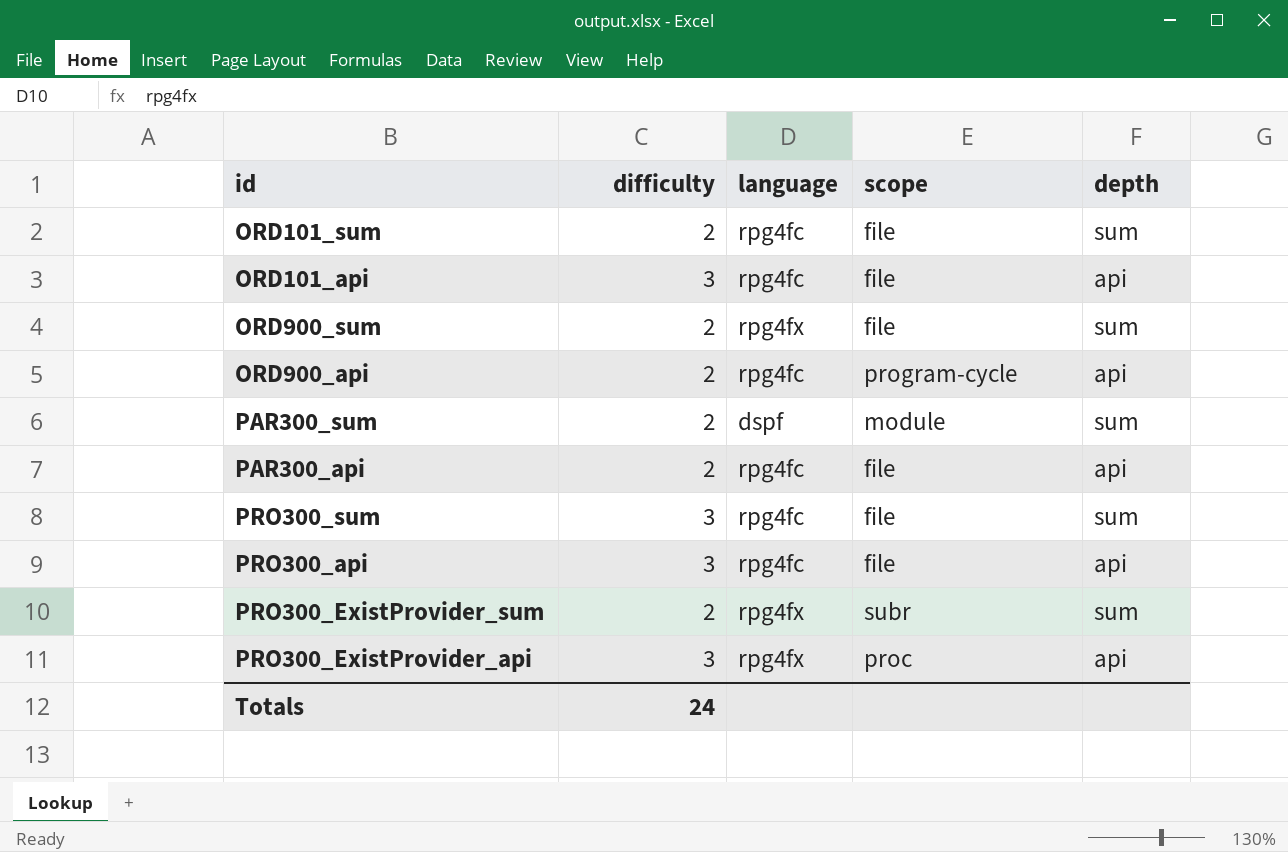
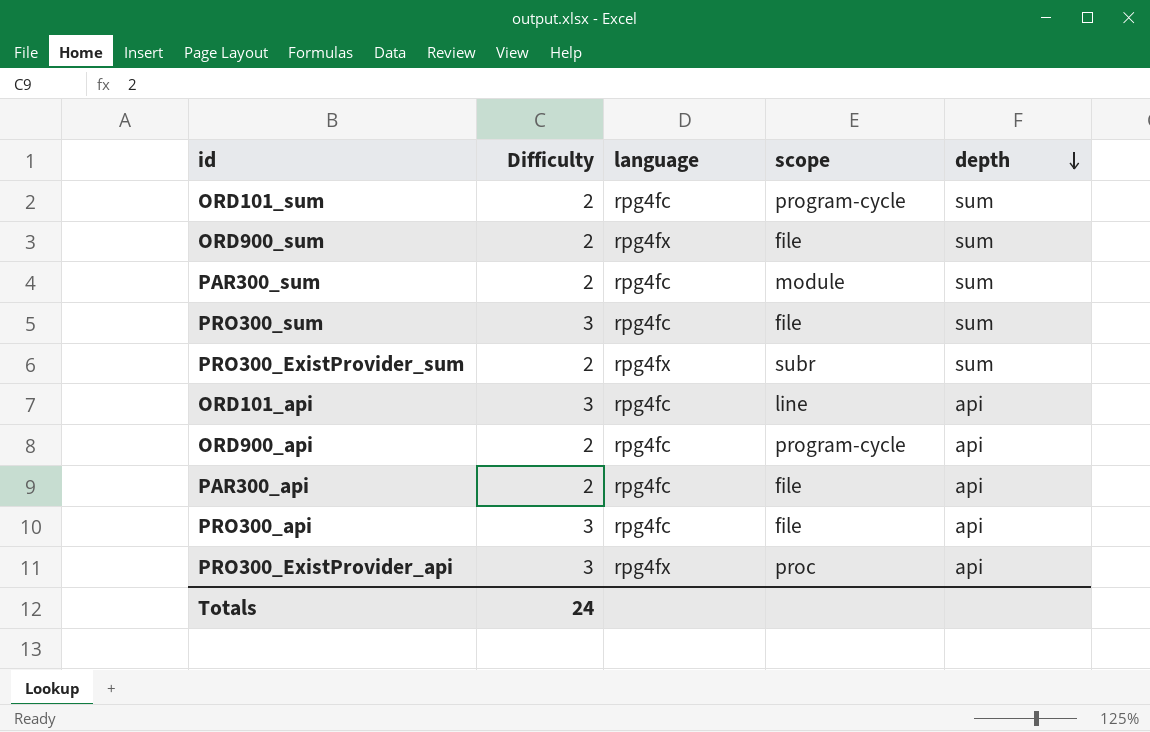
row order: none -> depth descending
column name: difficulty -> Difficulty
ORD101_sum | scope: file -> program-cycle
PAR300_sum | language: dspf -> rpg4fc
ORD101_api | scope: file -> line

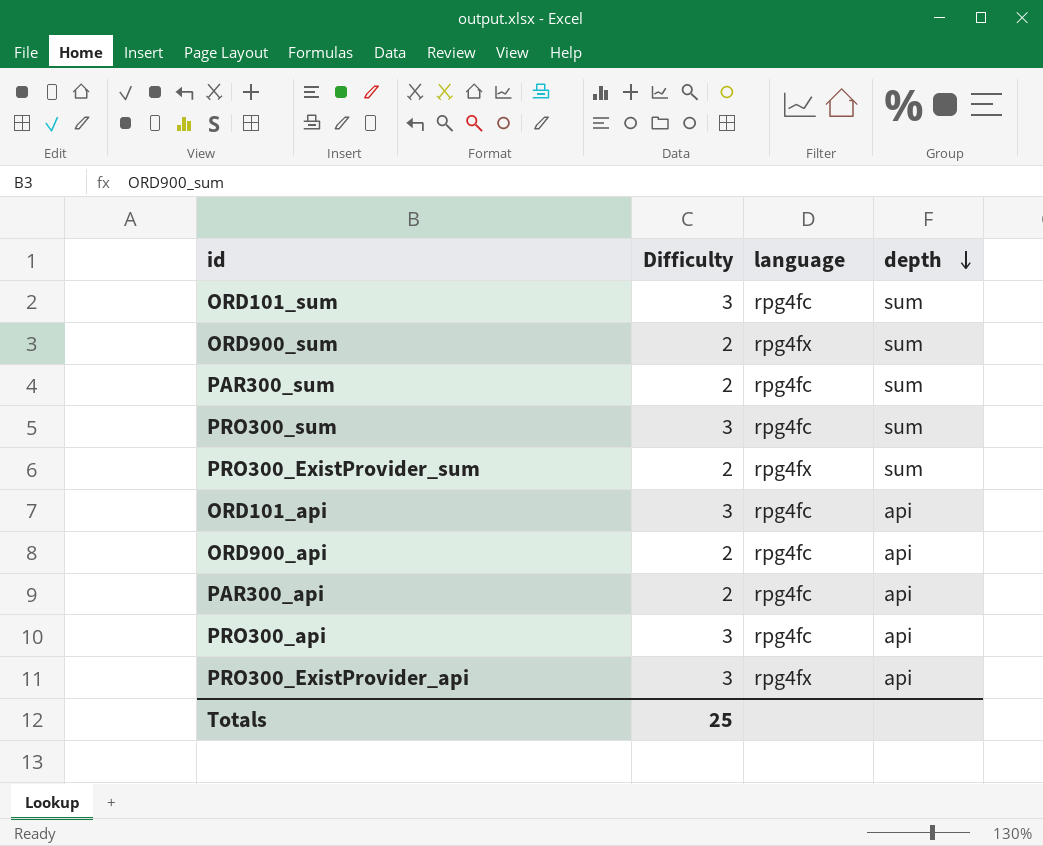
column scope | position: 4 -> none
ORD101_sum | Difficulty: 2 -> 3
Totals | Difficulty: 24 -> 25

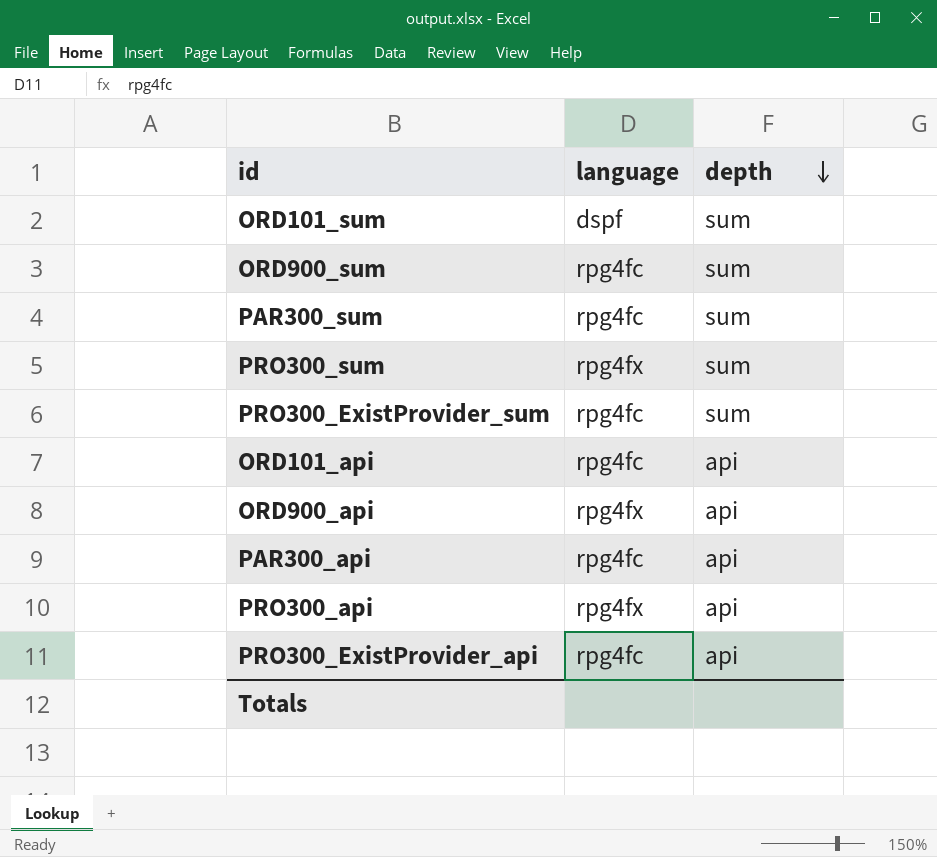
column Difficulty | position: 2 -> none
ORD101_sum | language: rpg4fc -> dspf
ORD900_sum | language: rpg4fx -> rpg4fc
PRO300_sum | language: rpg4fc -> rpg4fx
PRO300_ExistProvider_sum | language: rpg4fx -> rpg4fc
ORD900_api | language: rpg4fc -> rpg4fx
PRO300_api | language: rpg4fc -> rpg4fx
PRO300_ExistProvider_api | language: rpg4fx -> rpg4fc

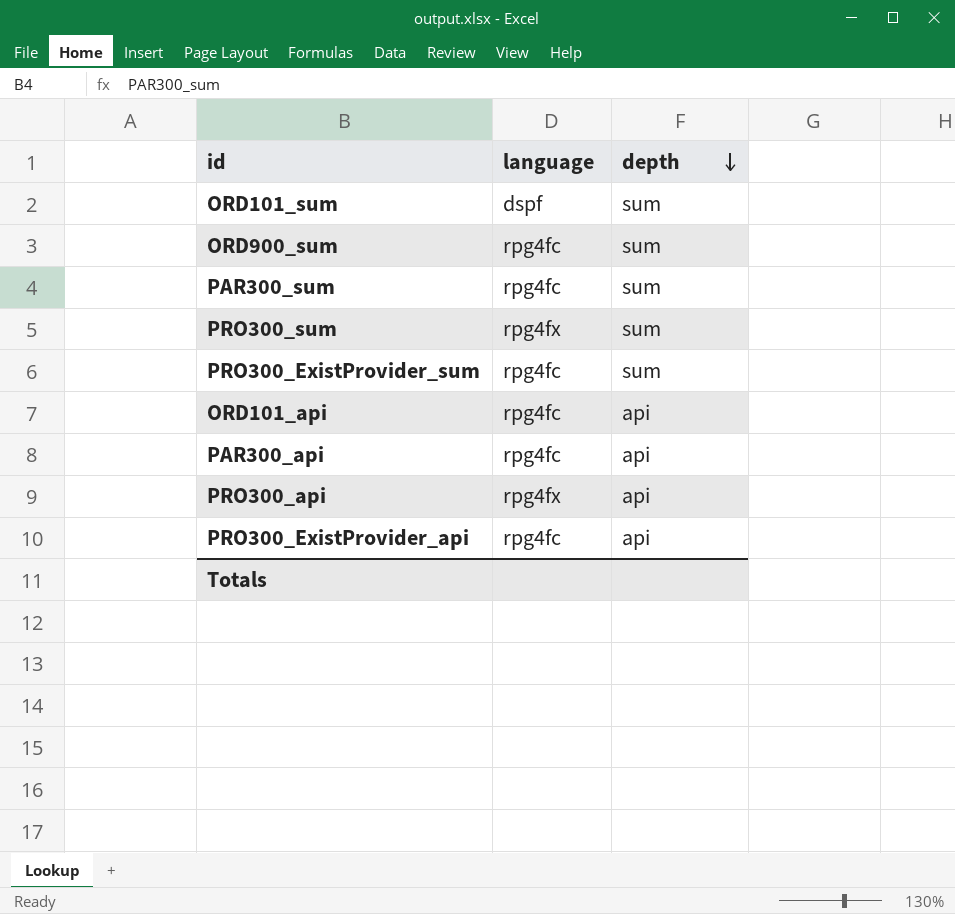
row ORD900_api: rpg4fx | api -> none

